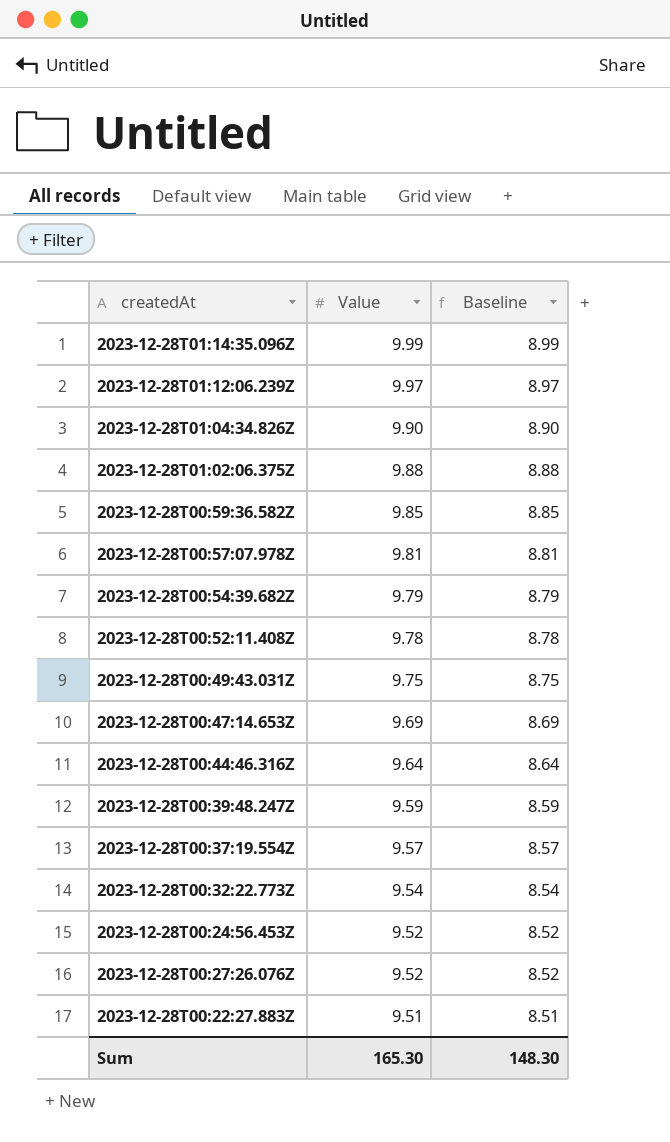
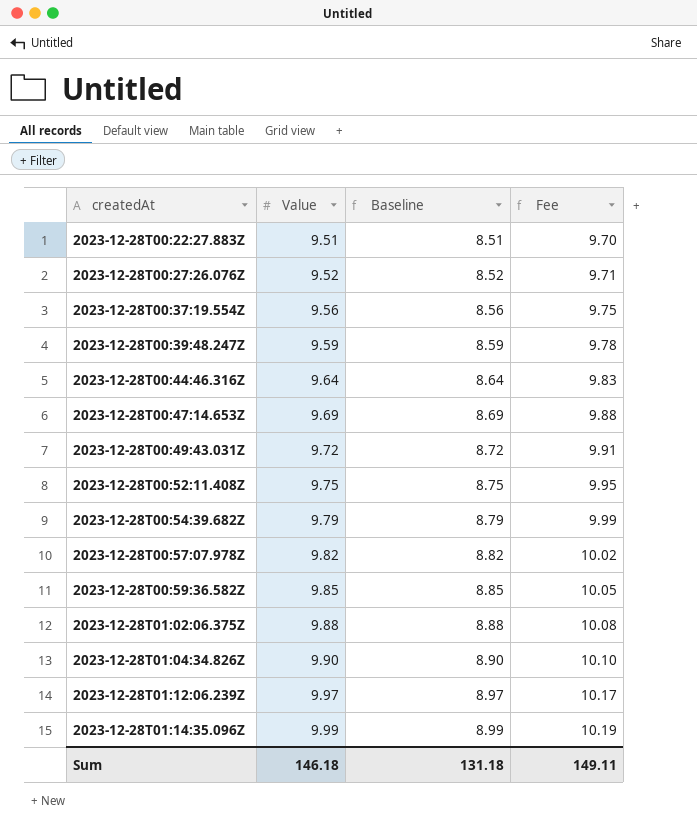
row order: Value descending -> createdAt ascending
column Fee | formula: none -> [Value] * 1.02
row 2023-12-28T00:32:22.773Z: 9.54 | 8.54 -> none
row 2023-12-28T00:24:56.453Z: 9.52 | 8.52 -> none
2023-12-28T00:37:19.554Z | Value: 9.57 -> 9.56
2023-12-28T00:37:19.554Z | Baseline: 8.57 -> 8.56
2023-12-28T00:49:43.031Z | Value: 9.75 -> 9.72
2023-12-28T00:49:43.031Z | Baseline: 8.75 -> 8.72
2023-12-28T00:52:11.408Z | Value: 9.78 -> 9.75
2023-12-28T00:52:11.408Z | Baseline: 8.78 -> 8.75
2023-12-28T00:57:07.978Z | Value: 9.81 -> 9.82
2023-12-28T00:57:07.978Z | Baseline: 8.81 -> 8.82
Sum | Value: 165.30 -> 146.18
Sum | Baseline: 148.30 -> 131.18

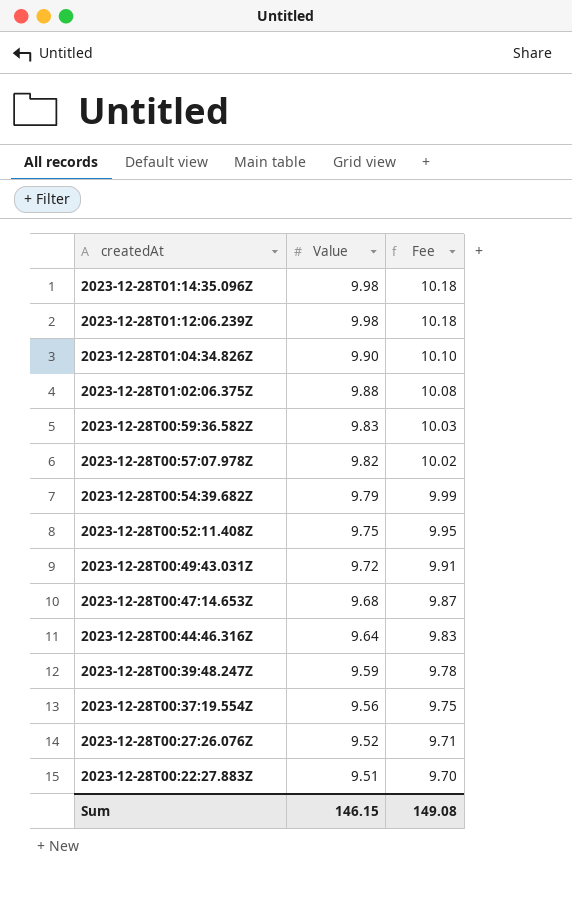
row order: createdAt ascending -> createdAt descending
column Baseline | formula: [Value] - 1 -> none
2023-12-28T01:14:35.096Z | Value: 9.99 -> 9.98
2023-12-28T01:14:35.096Z | Fee: 10.19 -> 10.18
2023-12-28T01:12:06.239Z | Value: 9.97 -> 9.98
2023-12-28T01:12:06.239Z | Fee: 10.17 -> 10.18
2023-12-28T00:59:36.582Z | Value: 9.85 -> 9.83
2023-12-28T00:59:36.582Z | Fee: 10.05 -> 10.03
2023-12-28T00:47:14.653Z | Value: 9.69 -> 9.68
2023-12-28T00:47:14.653Z | Fee: 9.88 -> 9.87
Sum | Value: 146.18 -> 146.15
Sum | Fee: 149.11 -> 149.08

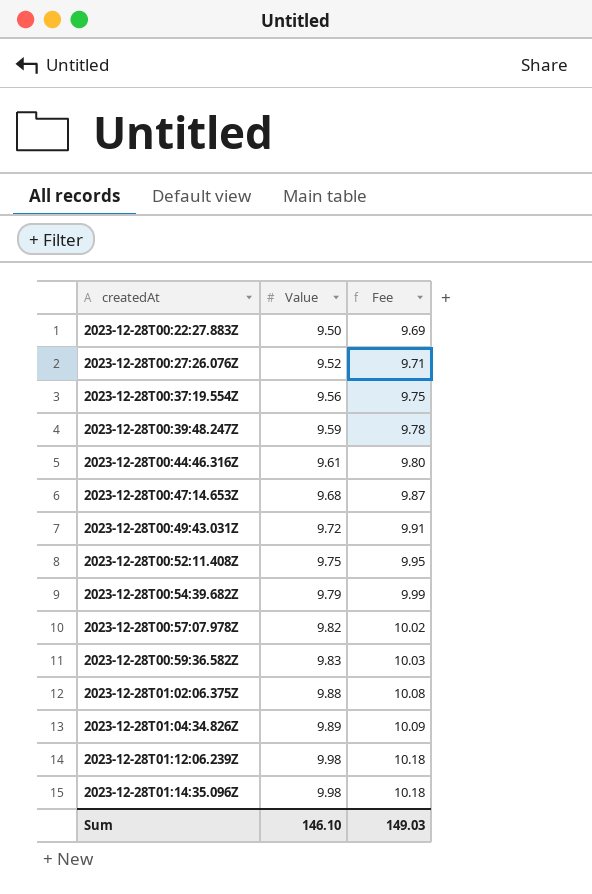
row order: createdAt descending -> createdAt ascending
2023-12-28T00:22:27.883Z | Value: 9.51 -> 9.50
2023-12-28T00:22:27.883Z | Fee: 9.70 -> 9.69
2023-12-28T00:44:46.316Z | Value: 9.64 -> 9.61
2023-12-28T00:44:46.316Z | Fee: 9.83 -> 9.80
2023-12-28T01:04:34.826Z | Value: 9.90 -> 9.89
2023-12-28T01:04:34.826Z | Fee: 10.10 -> 10.09
Sum | Value: 146.15 -> 146.10
Sum | Fee: 149.08 -> 149.03

